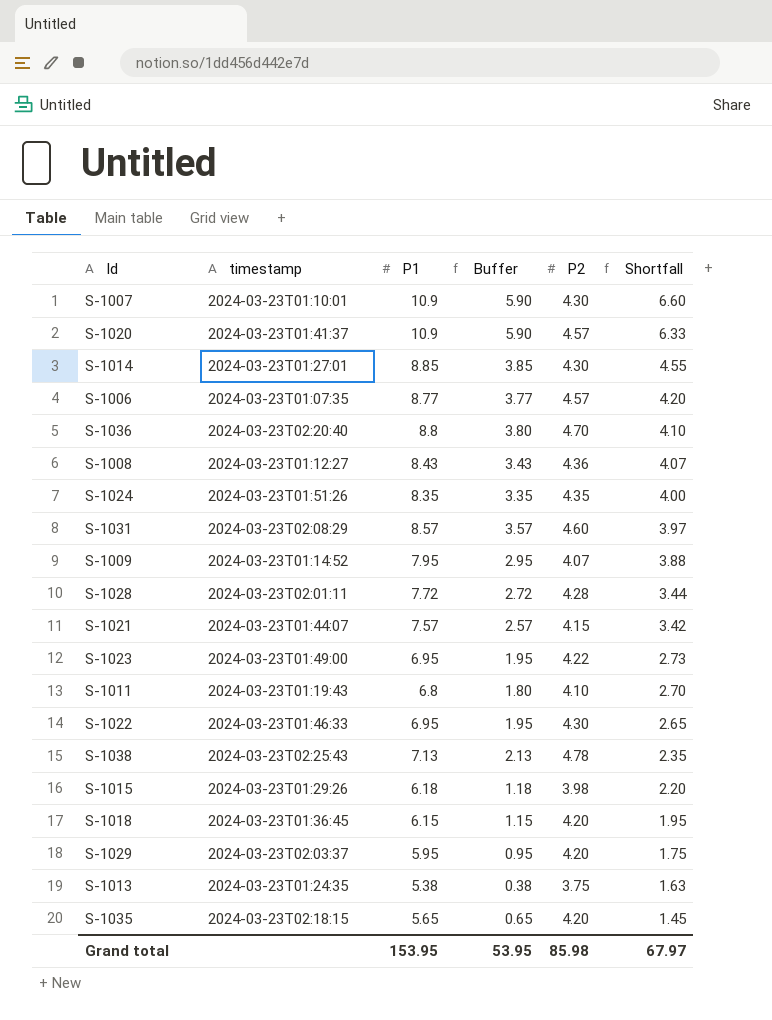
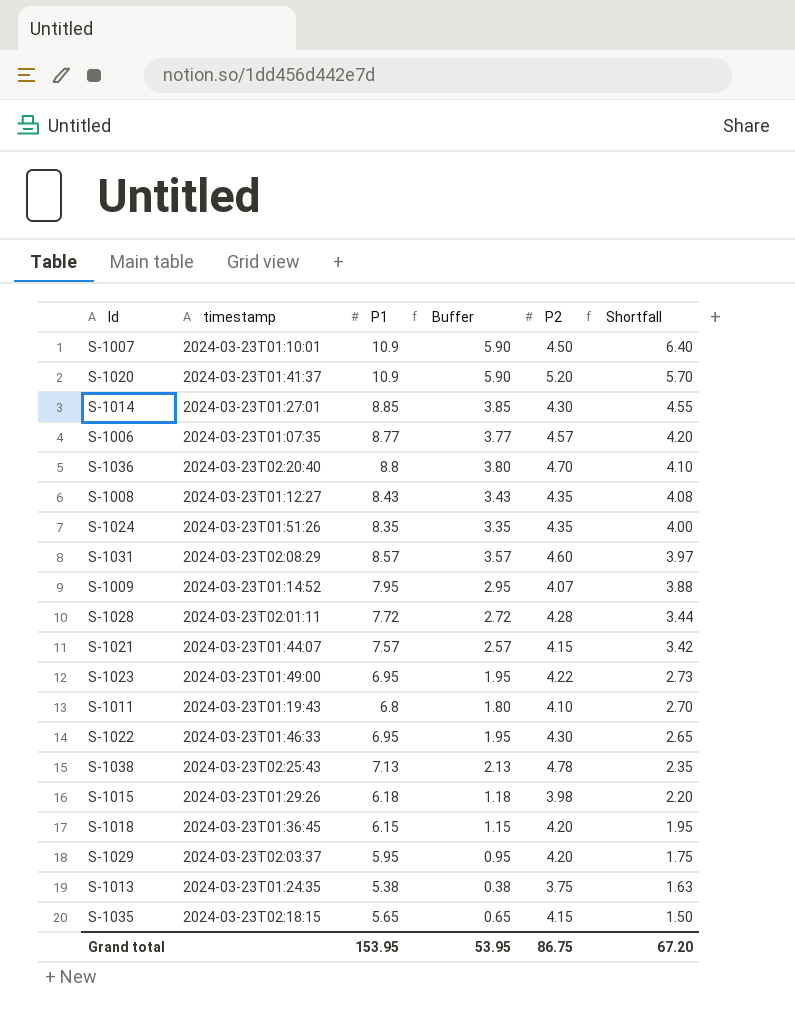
S-1007 | P2: 4.30 -> 4.50
S-1007 | Shortfall: 6.60 -> 6.40
S-1020 | P2: 4.57 -> 5.20
S-1020 | Shortfall: 6.33 -> 5.70
S-1008 | P2: 4.36 -> 4.35
S-1008 | Shortfall: 4.07 -> 4.08
S-1035 | P2: 4.20 -> 4.15
S-1035 | Shortfall: 1.45 -> 1.50
Grand total | P2: 85.98 -> 86.75
Grand total | Shortfall: 67.97 -> 67.20

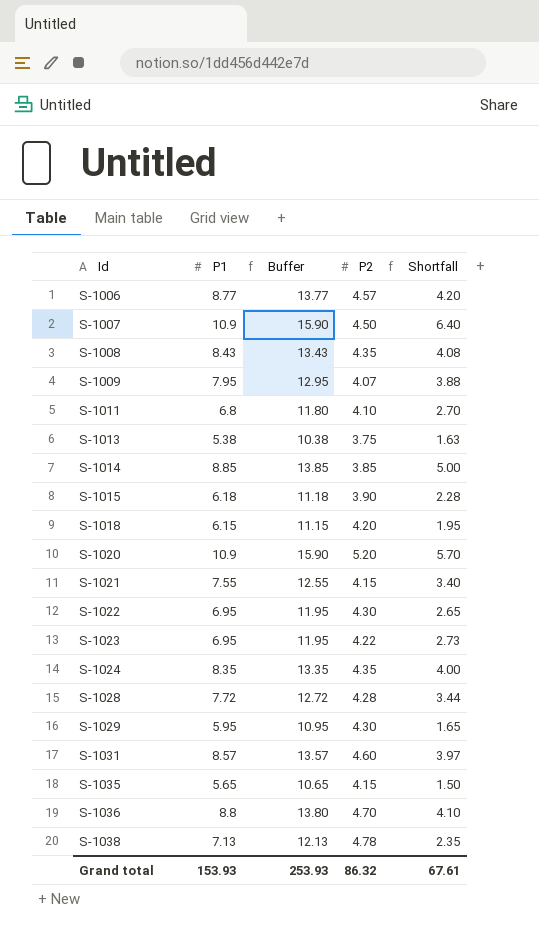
row order: Shortfall descending -> Id ascending
column timestamp | position: 2 -> none
column Buffer | formula: [P1] - 5 -> [P1] + 5
S-1014 | P2: 4.30 -> 3.85
S-1014 | Shortfall: 4.55 -> 5.00
S-1015 | P2: 3.98 -> 3.90
S-1015 | Shortfall: 2.20 -> 2.28
S-1021 | P1: 7.57 -> 7.55
S-1021 | Shortfall: 3.42 -> 3.40
S-1029 | P2: 4.20 -> 4.30
S-1029 | Shortfall: 1.75 -> 1.65
Grand total | P1: 153.95 -> 153.93
Grand total | Buffer: 53.95 -> 253.93
Grand total | P2: 86.75 -> 86.32
Grand total | Shortfall: 67.20 -> 67.61

